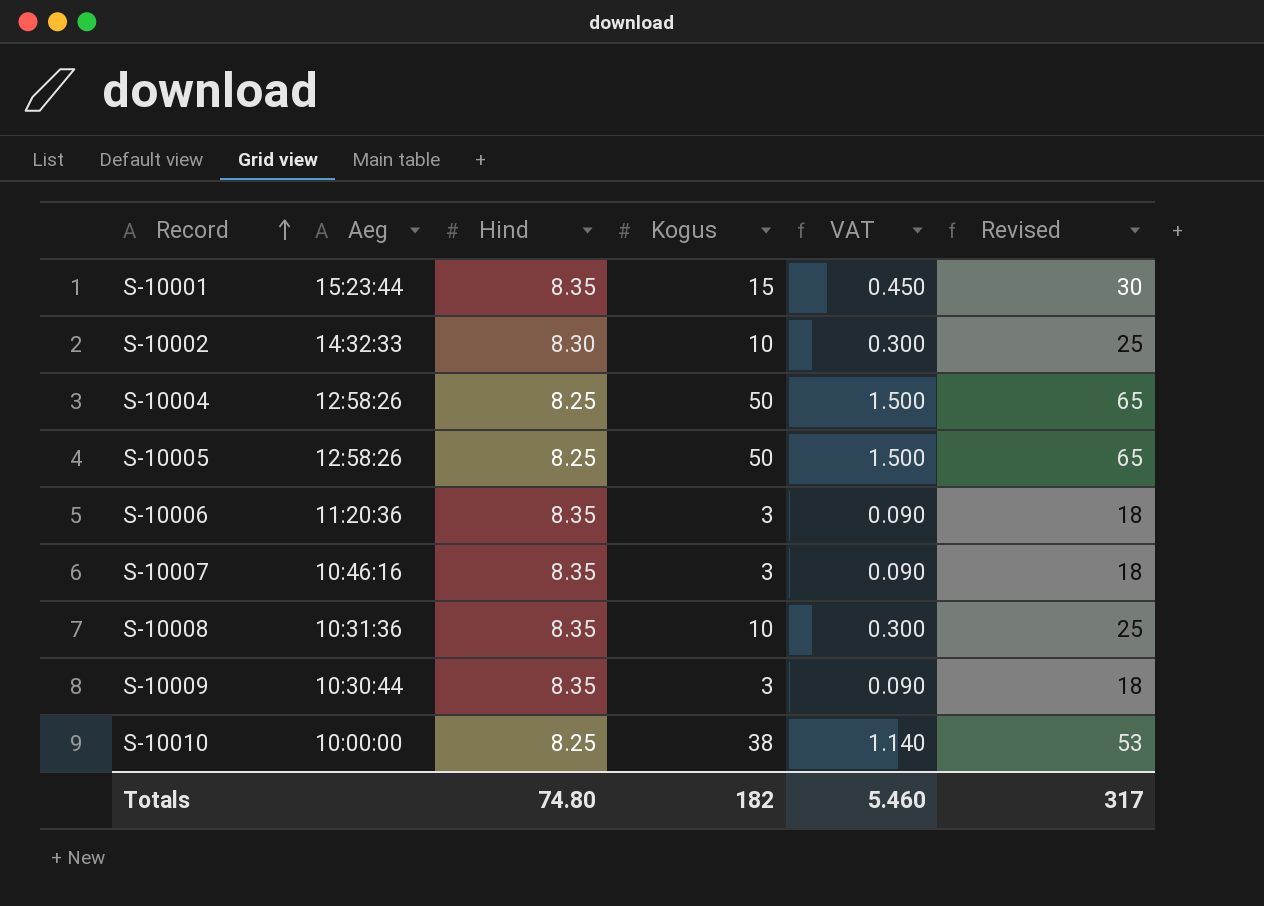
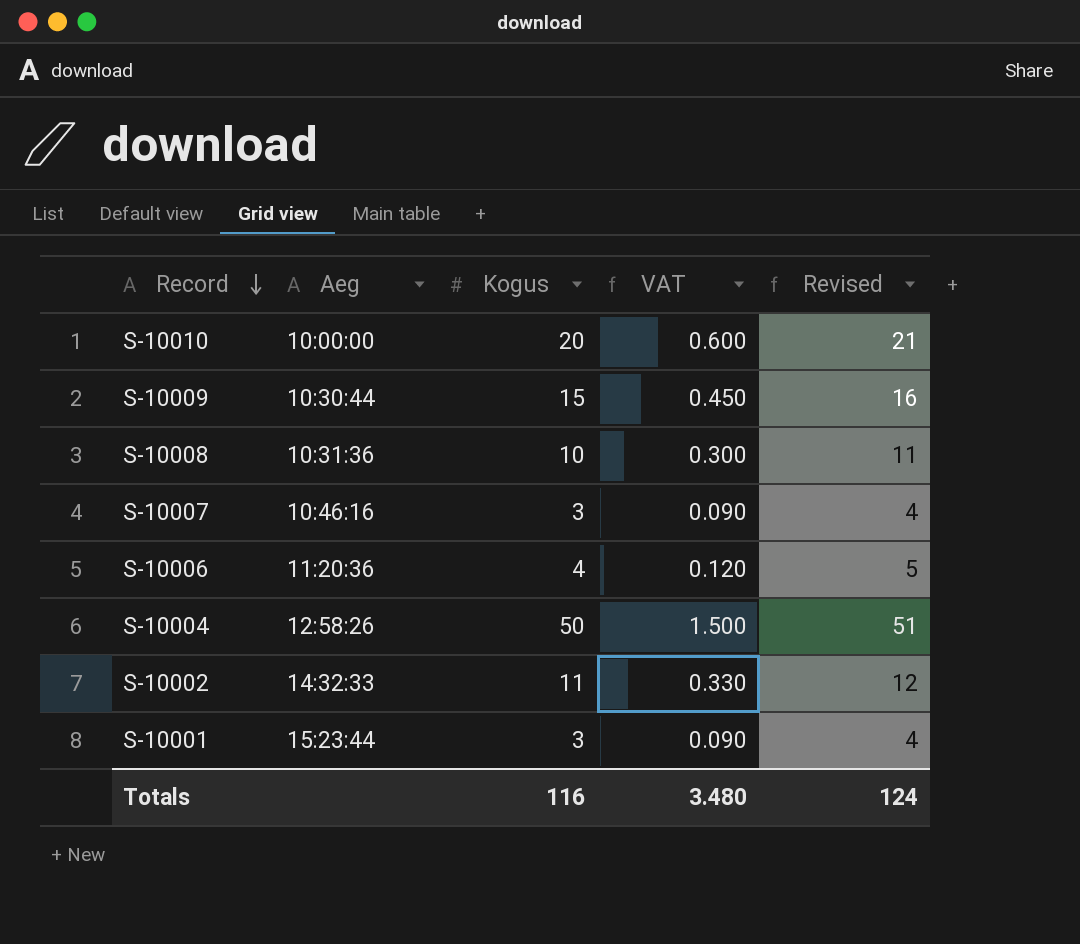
row order: Record ascending -> Record descending
column Hind | position: 3 -> none
column Revised | formula: [Kogus] + 15 -> [Kogus] + 1
row S-10005: 12:58:26 | 8.25 | 50 | 1.500 | 65 -> none
S-10010 | Kogus: 38 -> 20
S-10010 | VAT: 1.140 -> 0.600
S-10009 | Kogus: 3 -> 15
S-10009 | VAT: 0.090 -> 0.450
S-10006 | Kogus: 3 -> 4
S-10006 | VAT: 0.090 -> 0.120
S-10002 | Kogus: 10 -> 11
S-10002 | VAT: 0.300 -> 0.330
S-10001 | Kogus: 15 -> 3
S-10001 | VAT: 0.450 -> 0.090
Totals | Kogus: 182 -> 116
Totals | VAT: 5.460 -> 3.480
Totals | Revised: 317 -> 124

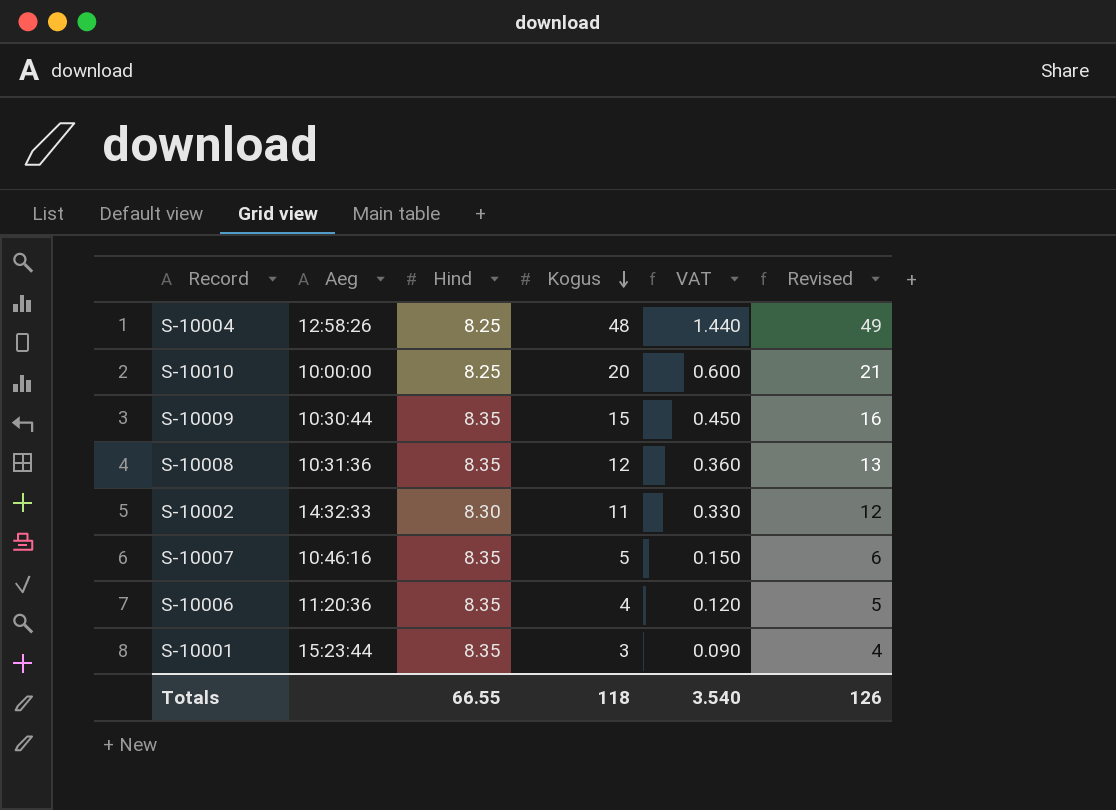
row order: Record descending -> Kogus descending
column Hind | position: none -> 3
S-10004 | Kogus: 50 -> 48
S-10004 | VAT: 1.500 -> 1.440
S-10004 | Revised: 51 -> 49
S-10008 | Kogus: 10 -> 12
S-10008 | VAT: 0.300 -> 0.360
S-10008 | Revised: 11 -> 13
S-10007 | Kogus: 3 -> 5
S-10007 | VAT: 0.090 -> 0.150
S-10007 | Revised: 4 -> 6
Totals | Kogus: 116 -> 118
Totals | VAT: 3.480 -> 3.540
Totals | Revised: 124 -> 126

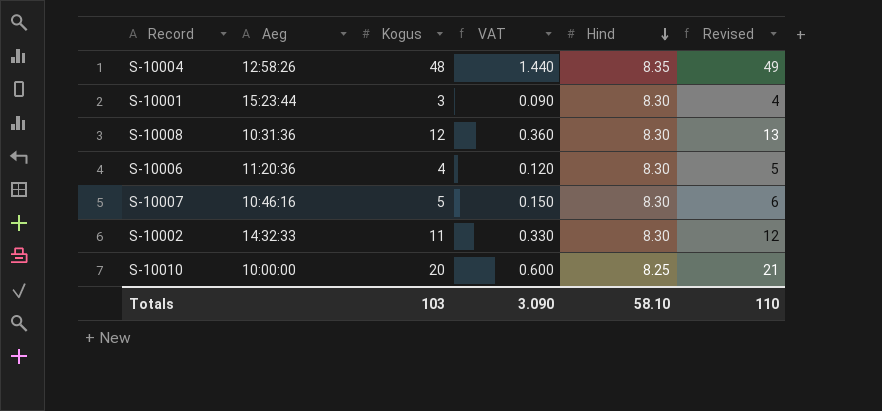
row order: Kogus descending -> Hind descending
column Hind | position: 3 -> 5
row S-10009: 10:30:44 | 8.35 | 15 | 0.450 | 16 -> none
S-10004 | Hind: 8.25 -> 8.35
S-10001 | Hind: 8.35 -> 8.30
S-10008 | Hind: 8.35 -> 8.30
S-10006 | Hind: 8.35 -> 8.30
S-10007 | Hind: 8.35 -> 8.30
Totals | Kogus: 118 -> 103
Totals | VAT: 3.540 -> 3.090
Totals | Hind: 66.55 -> 58.10
Totals | Revised: 126 -> 110

